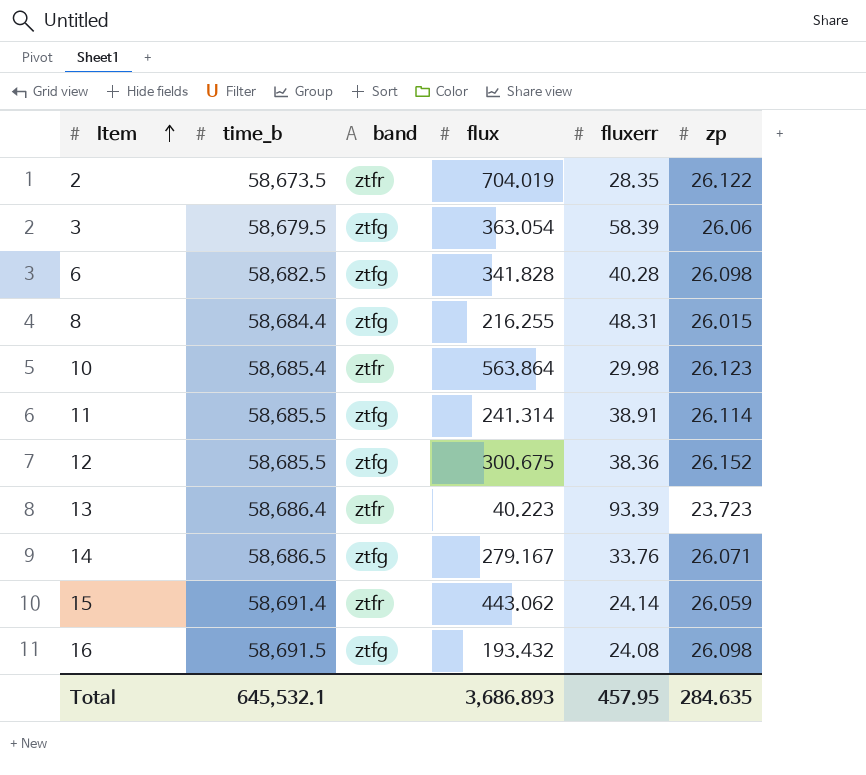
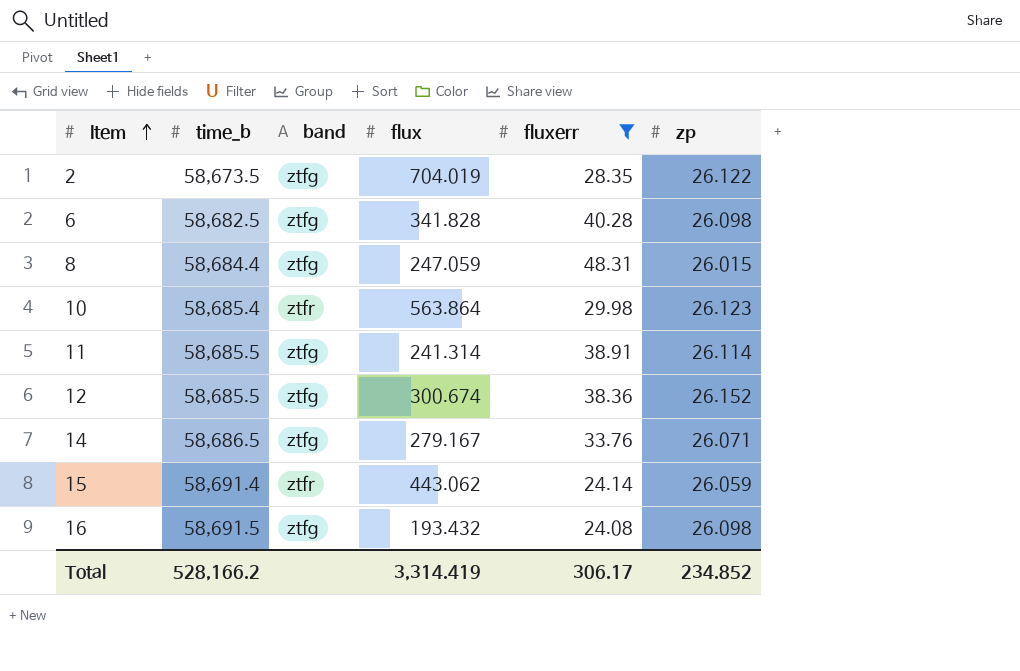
filter: none -> fluxerr <= 48.31
2 | band: ztfr -> ztfg
8 | flux: 216.255 -> 247.059
12 | flux: 300.675 -> 300.674
Total | time_b: 645,532.1 -> 528,166.2
Total | flux: 3,686.893 -> 3,314.419
Total | fluxerr: 457.95 -> 306.17
Total | zp: 284.635 -> 234.852

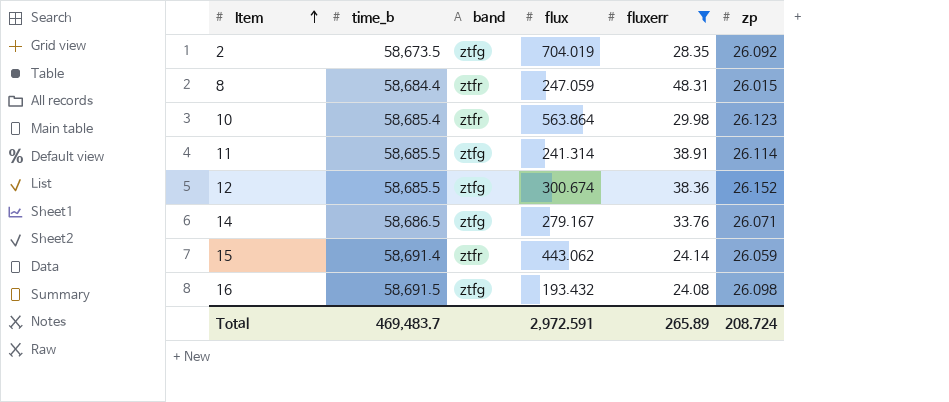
row 6: 58,682.5 | ztfg | 341.828 | 40.28 | 26.098 -> none
2 | zp: 26.122 -> 26.092
8 | band: ztfg -> ztfr
Total | time_b: 528,166.2 -> 469,483.7
Total | flux: 3,314.419 -> 2,972.591
Total | fluxerr: 306.17 -> 265.89
Total | zp: 234.852 -> 208.724

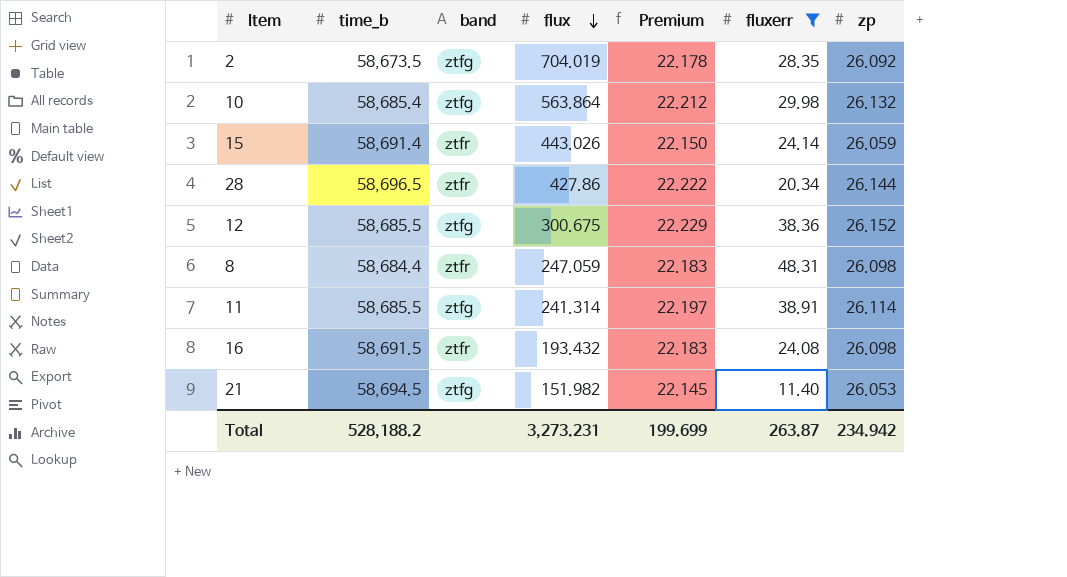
row order: Item ascending -> flux descending
column Premium | formula: none -> [zp] * 0.85
row 14: 58,686.5 | ztfg | 279.167 | 33.76 | 26.071 -> none
10 | band: ztfr -> ztfg
10 | zp: 26.123 -> 26.132
15 | flux: 443.062 -> 443.026
row 28: none -> 58,696.5 | ztfr | 427.86 | 22.222 | 20.34 | 26.144
12 | flux: 300.674 -> 300.675
8 | zp: 26.015 -> 26.098
16 | band: ztfg -> ztfr
row 21: none -> 58,694.5 | ztfg | 151.982 | 22.145 | 11.40 | 26.053
Total | time_b: 469,483.7 -> 528,188.2
Total | flux: 2,972.591 -> 3,273.231
Total | fluxerr: 265.89 -> 263.87
Total | zp: 208.724 -> 234.942

